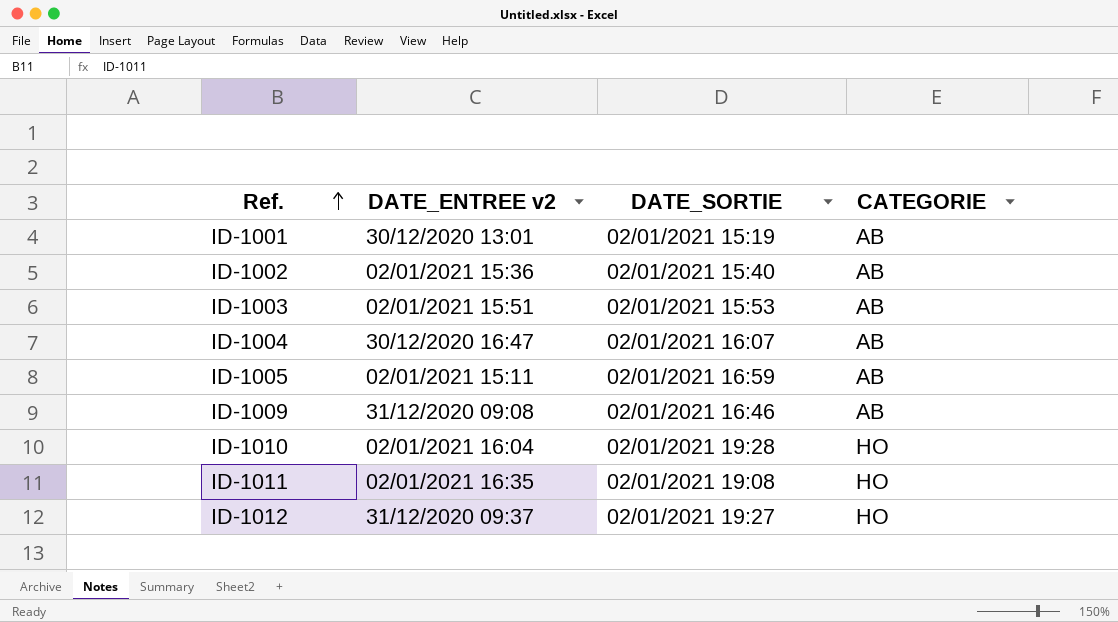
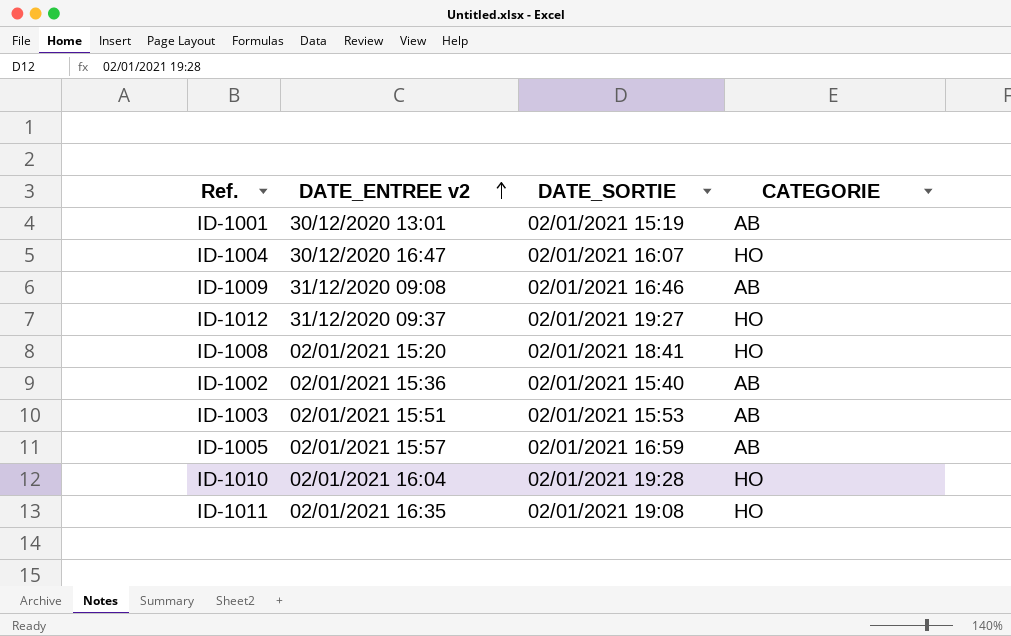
row order: Ref. ascending -> DATE_ENTREE v2 ascending
ID-1004 | CATEGORIE: AB -> HO
row ID-1008: none -> 02/01/2021 15:20 | 02/01/2021 18:41 | HO
ID-1005 | DATE_ENTREE v2: 02/01/2021 15:11 -> 02/01/2021 15:57

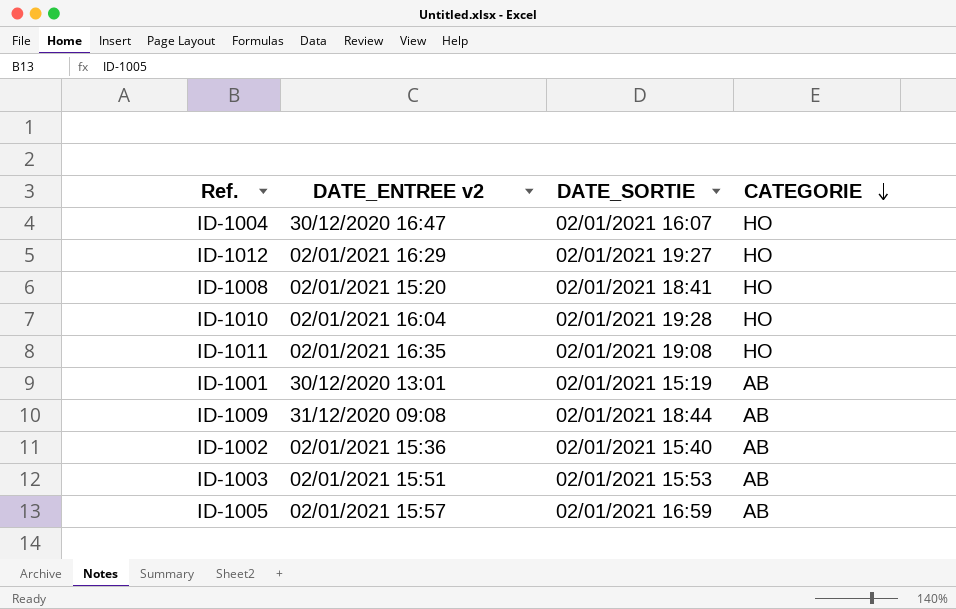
row order: DATE_ENTREE v2 ascending -> CATEGORIE descending
ID-1012 | DATE_ENTREE v2: 31/12/2020 09:37 -> 02/01/2021 16:29
ID-1009 | DATE_SORTIE: 02/01/2021 16:46 -> 02/01/2021 18:44

